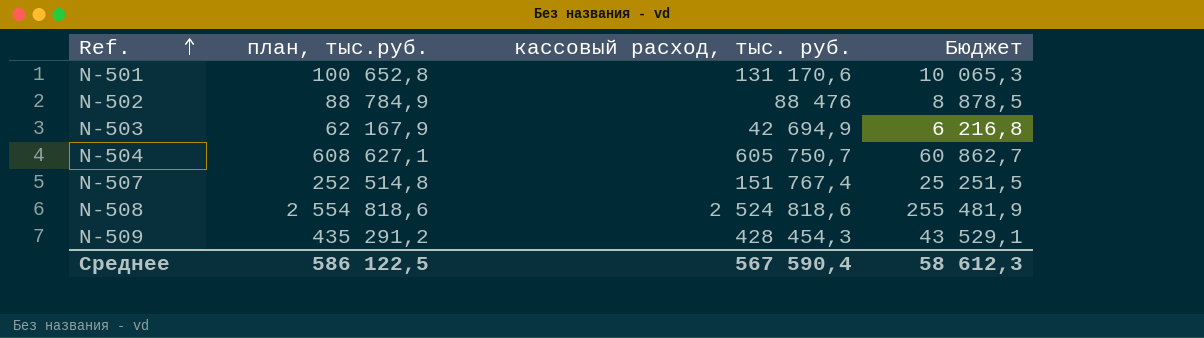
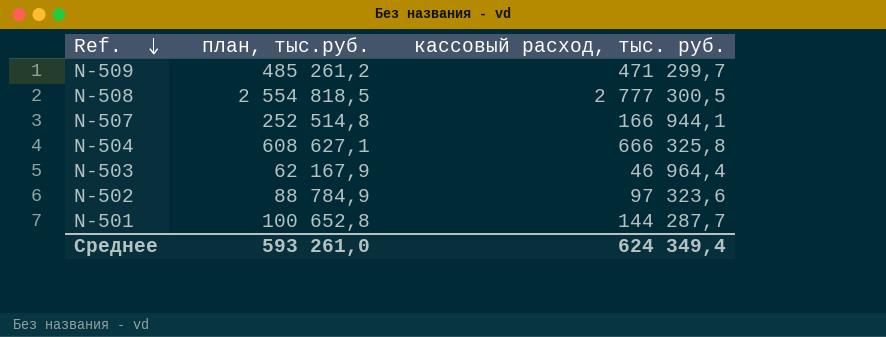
row order: Ref. ascending -> Ref. descending
column Бюджет | formula: [план, тыс.руб.] * 0,1 -> none
N-509 | план, тыс.руб.: 435 291,2 -> 485 261,2
N-509 | кассовый расход, тыс. руб.: 428 454,3 -> 471 299,7
N-508 | план, тыс.руб.: 2 554 818,6 -> 2 554 818,5
N-508 | кассовый расход, тыс. руб.: 2 524 818,6 -> 2 777 300,5
N-507 | кассовый расход, тыс. руб.: 151 767,4 -> 166 944,1
N-504 | кассовый расход, тыс. руб.: 605 750,7 -> 666 325,8
N-503 | кассовый расход, тыс. руб.: 42 694,9 -> 46 964,4
N-502 | кассовый расход, тыс. руб.: 88 476 -> 97 323,6
N-501 | кассовый расход, тыс. руб.: 131 170,6 -> 144 287,7
Среднее | план, тыс.руб.: 586 122,5 -> 593 261,0
Среднее | кассовый расход, тыс. руб.: 567 590,4 -> 624 349,4

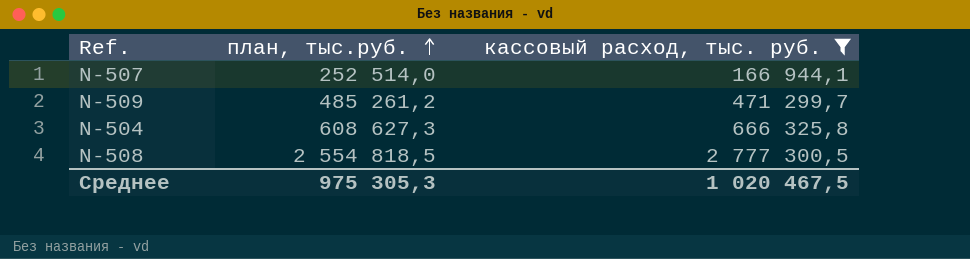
filter: none -> кассовый расход, тыс. руб. >= 166 944,1
row order: Ref. descending -> план, тыс.руб. ascending
N-507 | план, тыс.руб.: 252 514,8 -> 252 514,0
N-504 | план, тыс.руб.: 608 627,1 -> 608 627,3
Среднее | план, тыс.руб.: 593 261,0 -> 975 305,3
Среднее | кассовый расход, тыс. руб.: 624 349,4 -> 1 020 467,5

